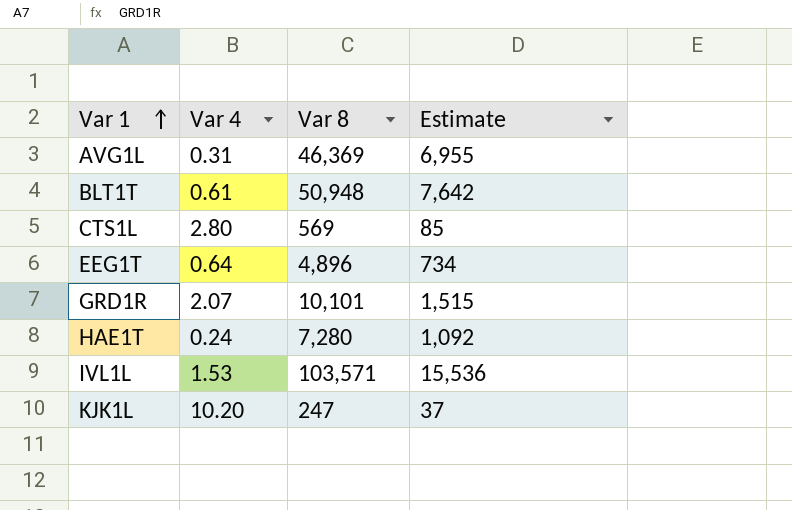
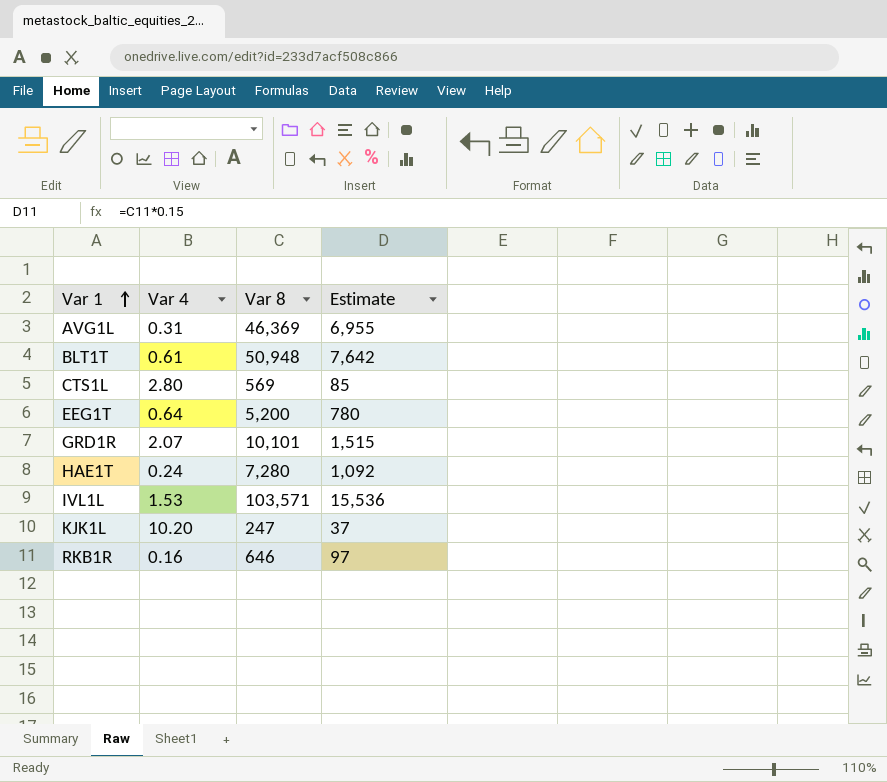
EEG1T | Var 8: 4,896 -> 5,200
EEG1T | Estimate: 734 -> 780
row RKB1R: none -> 0.16 | 646 | 97

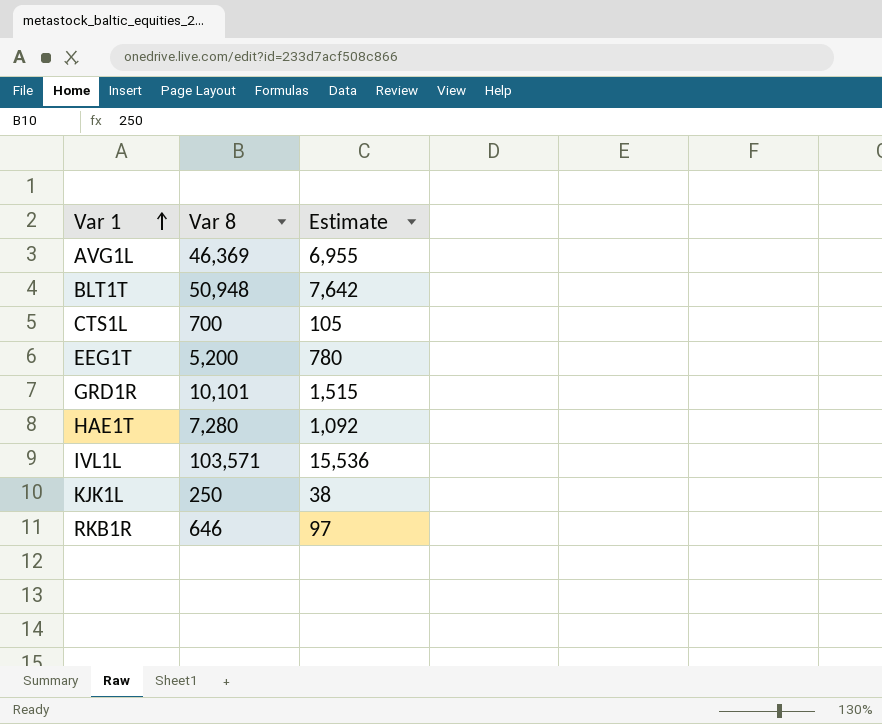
column Var 4 | position: 2 -> none
CTS1L | Var 8: 569 -> 700
CTS1L | Estimate: 85 -> 105
KJK1L | Var 8: 247 -> 250
KJK1L | Estimate: 37 -> 38

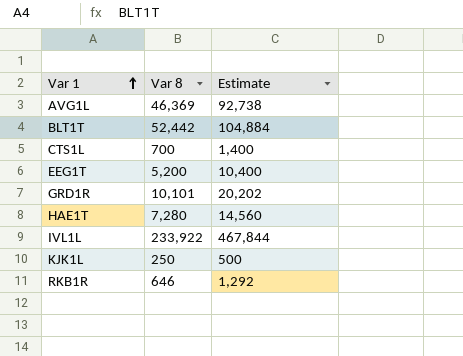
column Estimate | formula: [Var 8] * 0.15 -> [Var 8] * 2
BLT1T | Var 8: 50,948 -> 52,442
IVL1L | Var 8: 103,571 -> 233,922

